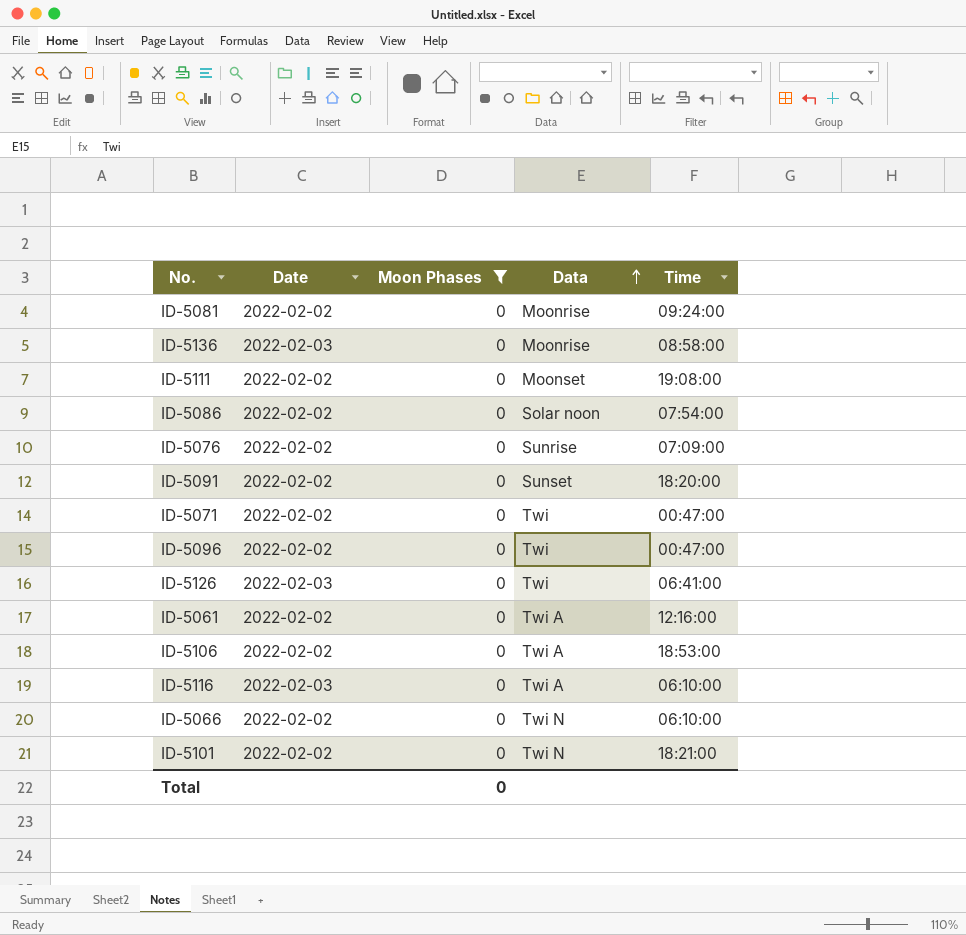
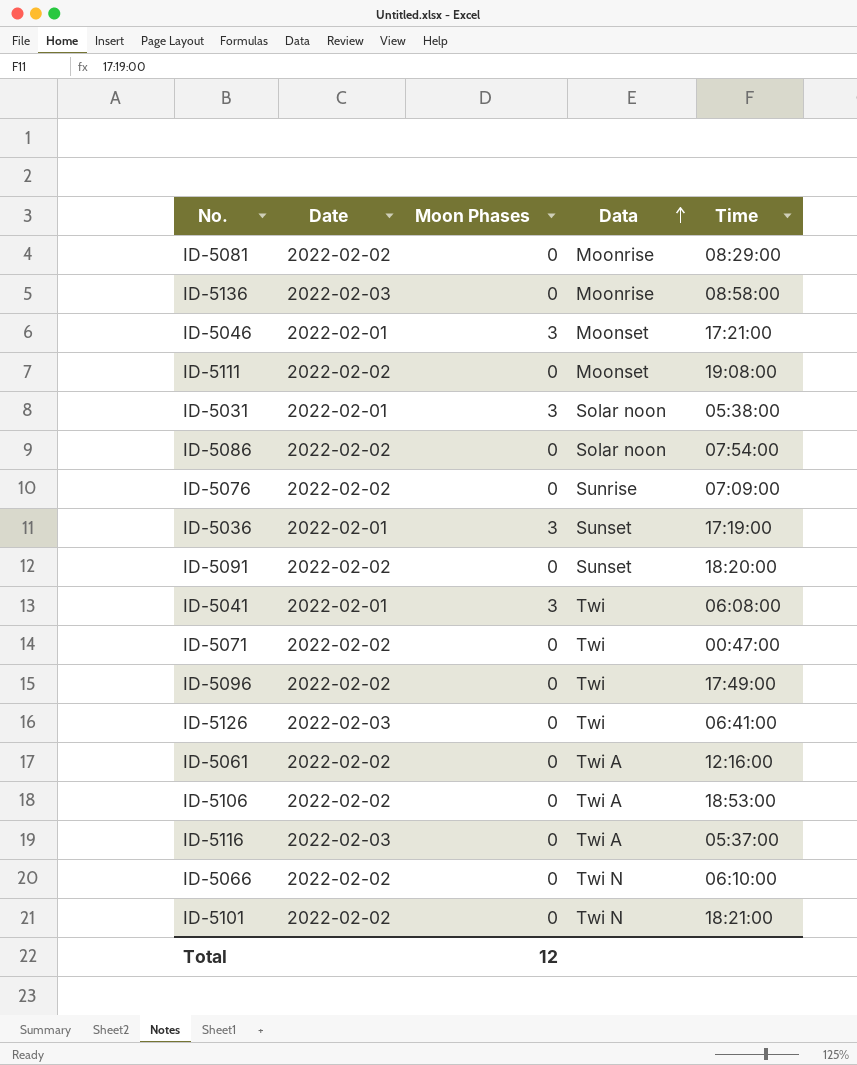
filter: Moon Phases = 0 -> none
ID-5081 | Time: 09:24:00 -> 08:29:00
ID-5096 | Time: 00:47:00 -> 17:49:00
ID-5116 | Time: 06:10:00 -> 05:37:00
Total | Moon Phases: 0 -> 12

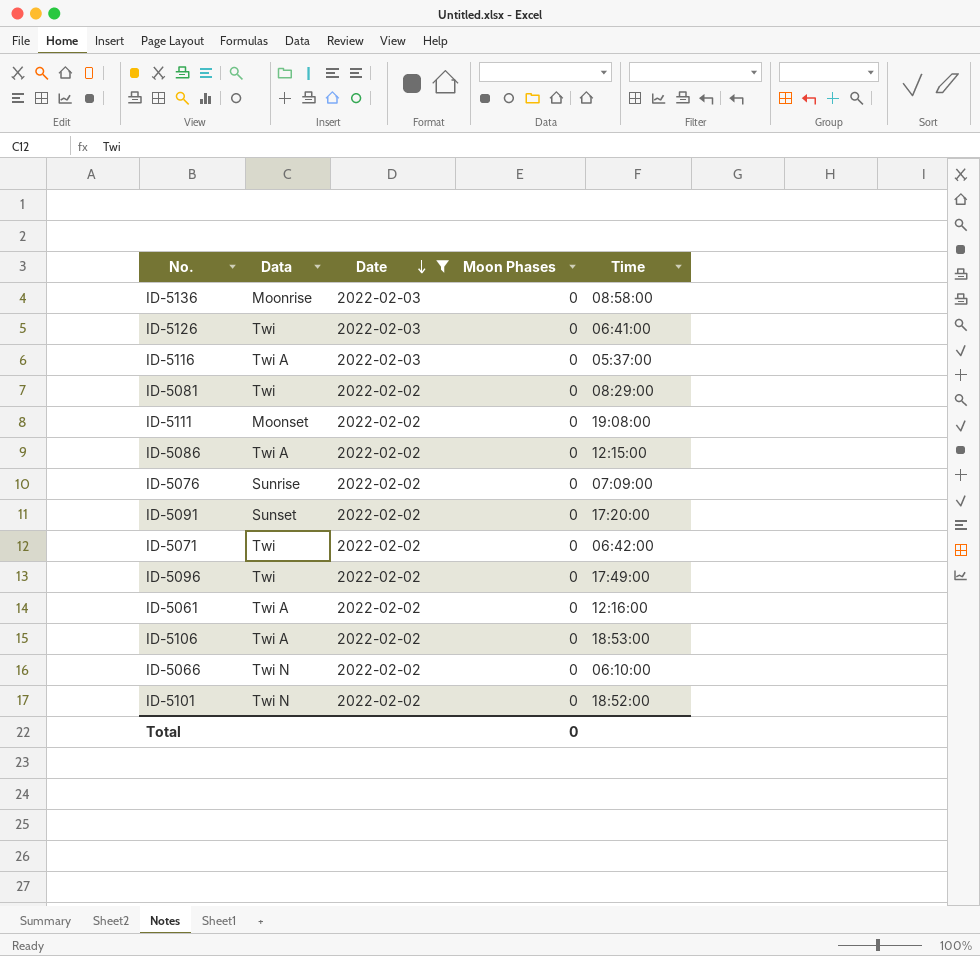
filter: none -> Date != 2022-02-01
row order: Data ascending -> Date descending
column Data | position: 4 -> 2
ID-5081 | Data: Moonrise -> Twi
ID-5086 | Data: Solar noon -> Twi A
ID-5086 | Time: 07:54:00 -> 12:15:00
ID-5091 | Time: 18:20:00 -> 17:20:00
ID-5071 | Time: 00:47:00 -> 06:42:00
ID-5101 | Time: 18:21:00 -> 18:52:00
Total | Moon Phases: 12 -> 0

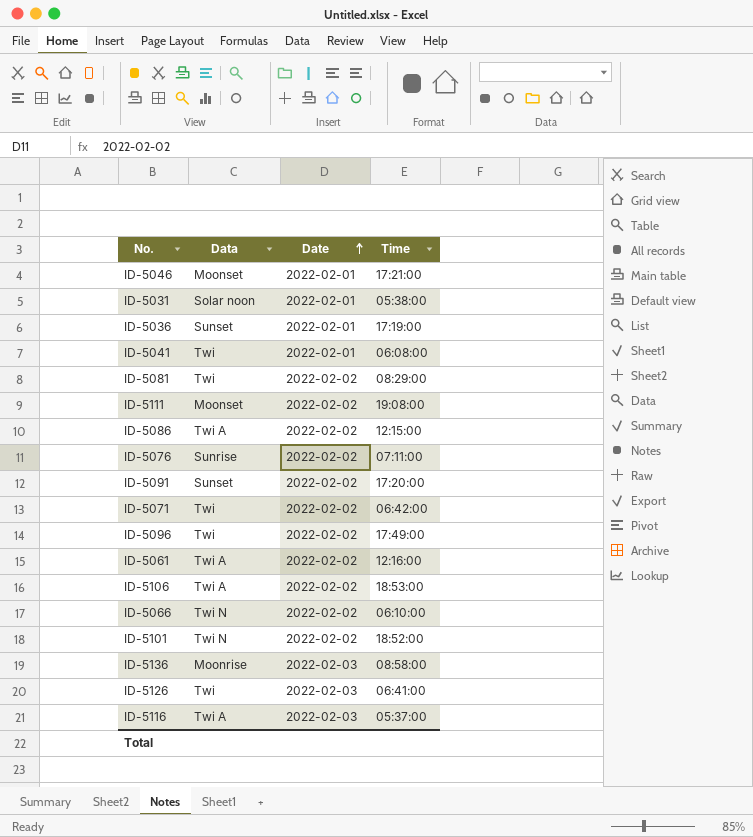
filter: Date != 2022-02-01 -> none
row order: Date descending -> Date ascending
column Moon Phases | position: 4 -> none
ID-5076 | Time: 07:09:00 -> 07:11:00

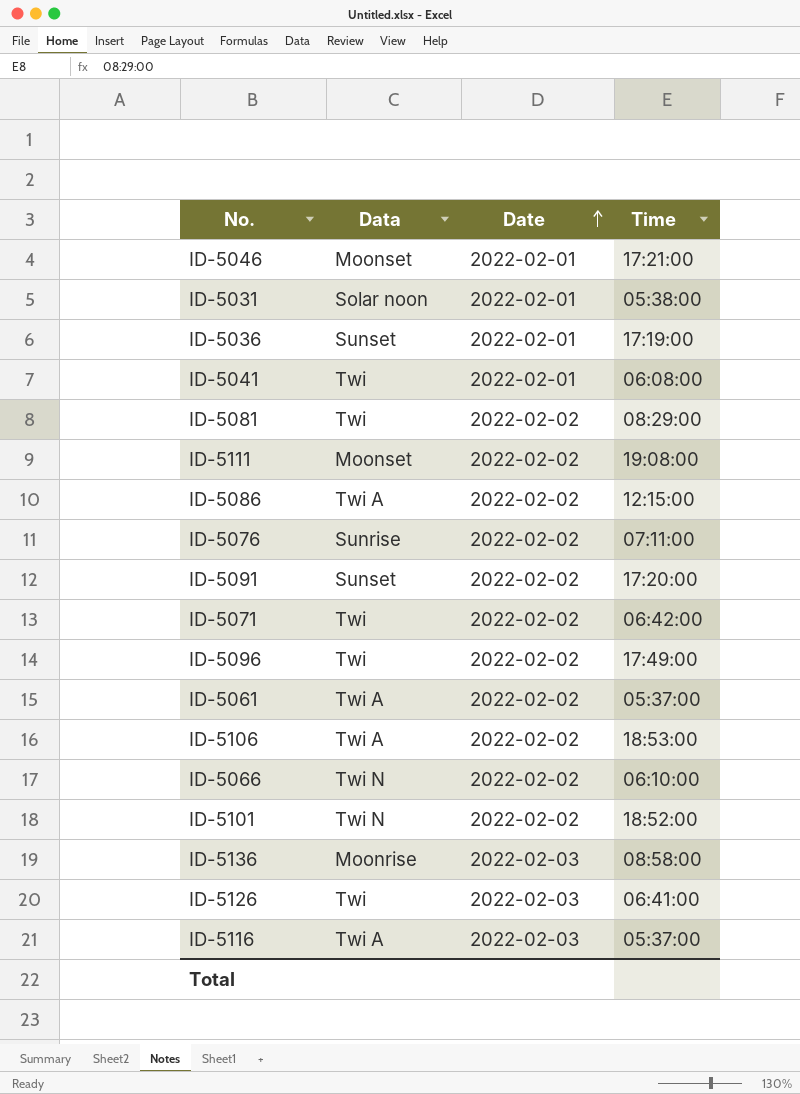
ID-5061 | Time: 12:16:00 -> 05:37:00

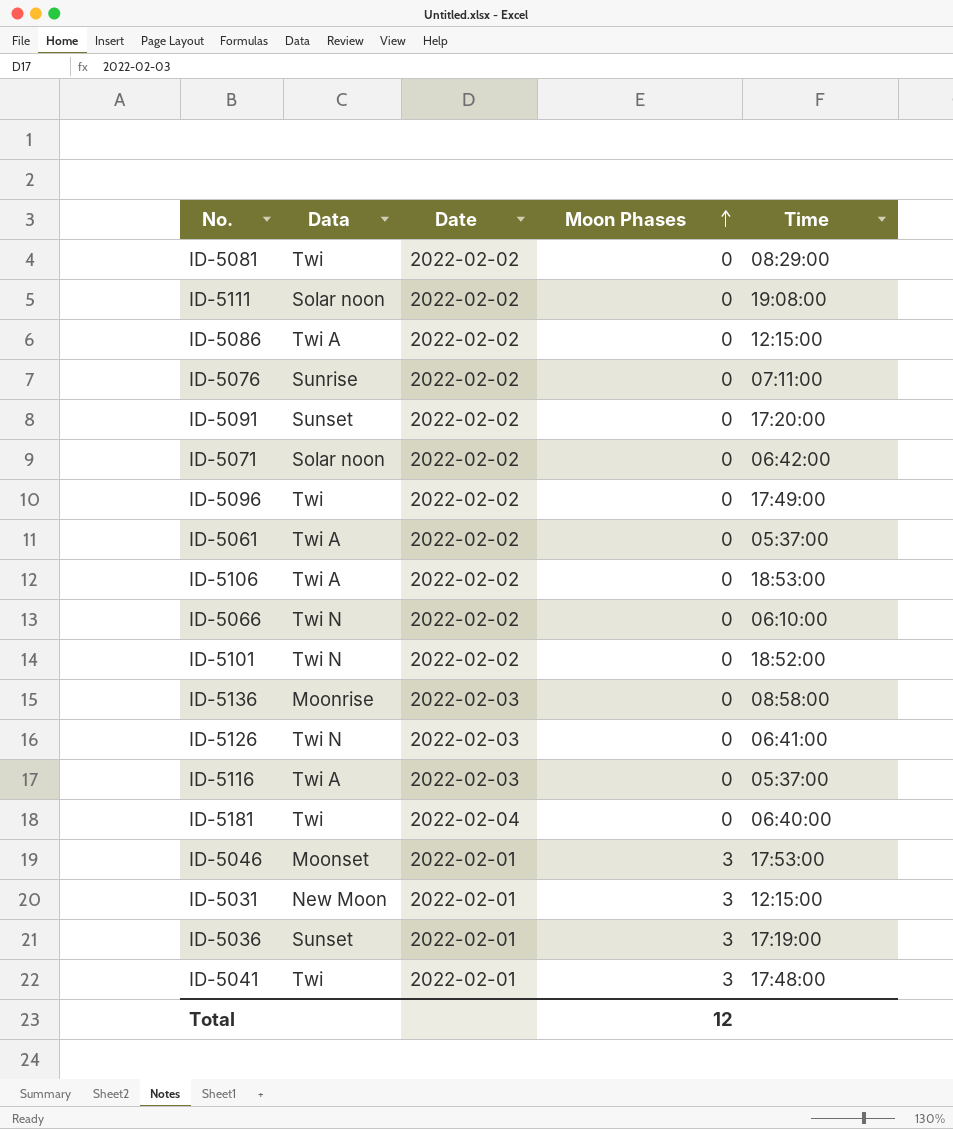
row order: Date ascending -> Moon Phases ascending
column Moon Phases | position: none -> 4
ID-5111 | Data: Moonset -> Solar noon
ID-5071 | Data: Twi -> Solar noon
ID-5126 | Data: Twi -> Twi N
row ID-5181: none -> Twi | 2022-02-04 | 0 | 06:40:00
ID-5046 | Time: 17:21:00 -> 17:53:00
ID-5031 | Data: Solar noon -> New Moon
ID-5031 | Time: 05:38:00 -> 12:15:00
ID-5041 | Time: 06:08:00 -> 17:48:00

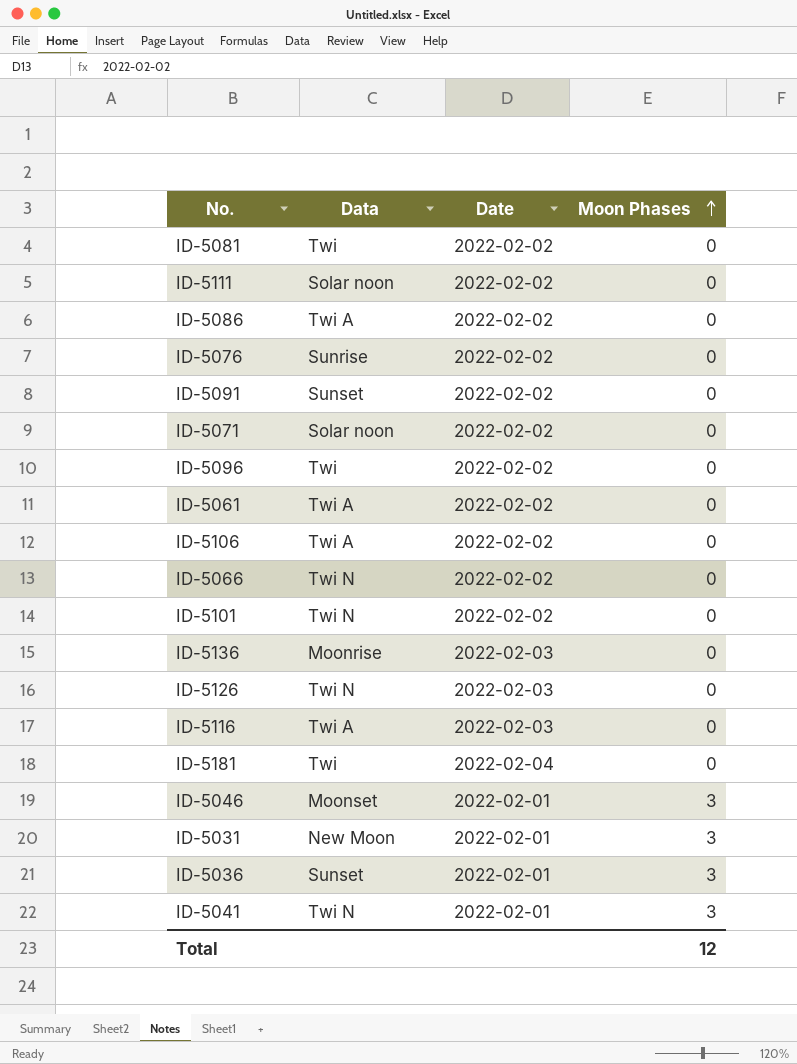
column Time | position: 5 -> none
ID-5041 | Data: Twi -> Twi N

